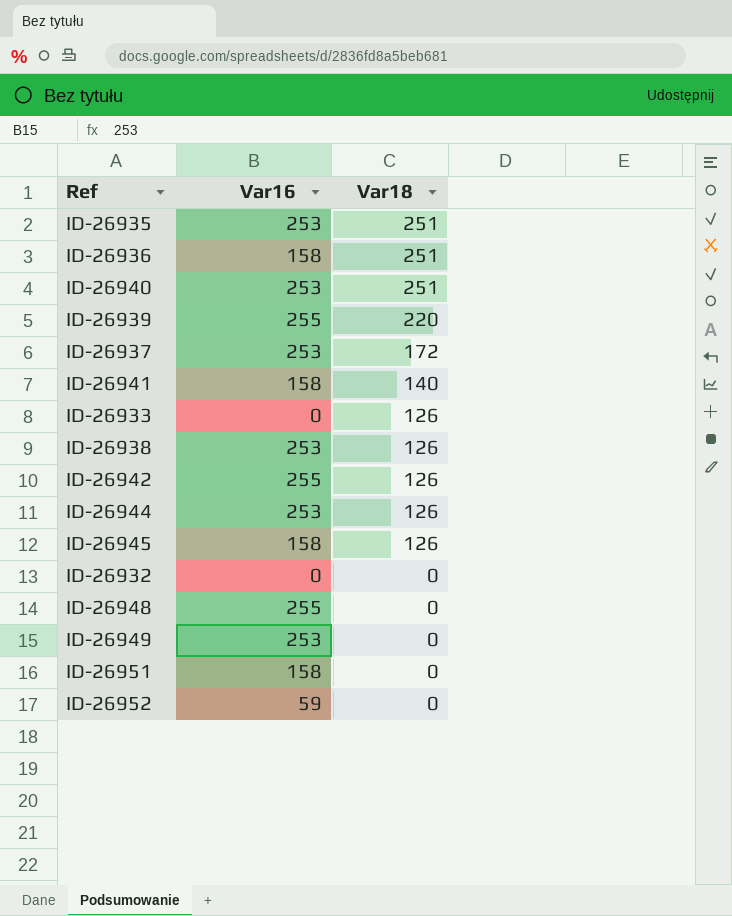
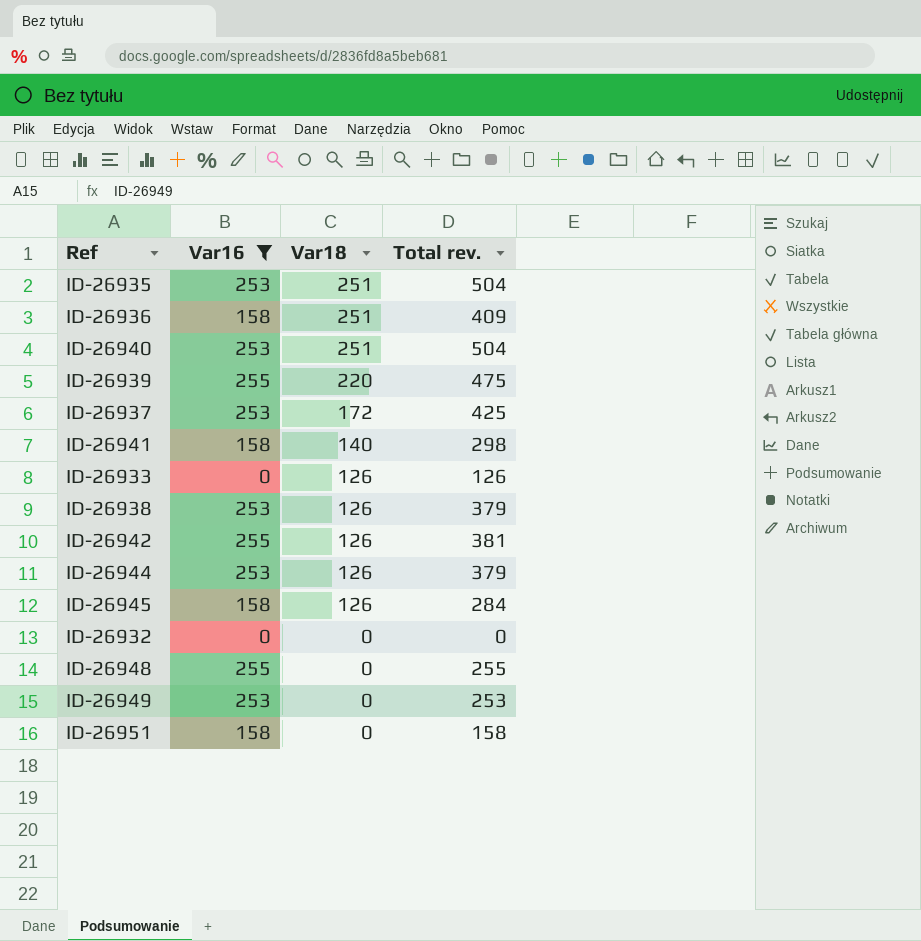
filter: none -> Var16 != 59
column Total rev. | formula: none -> [Var16] + [Var18]

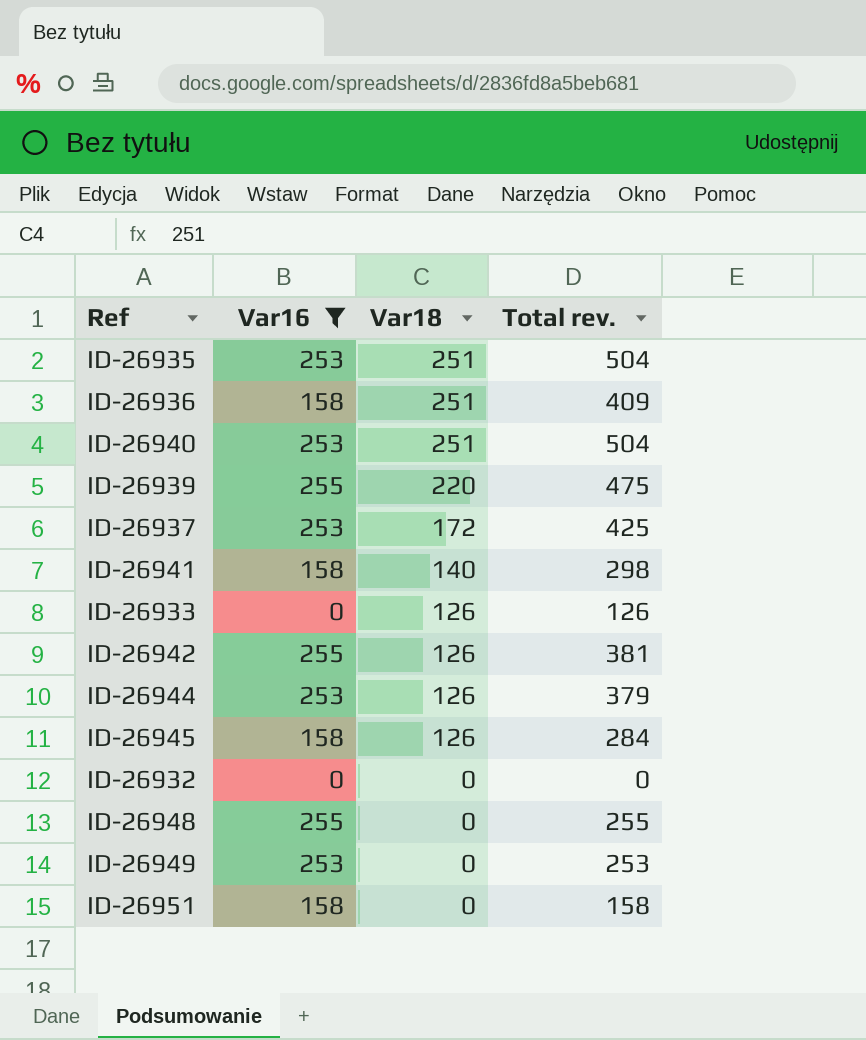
row ID-26938: 253 | 126 | 379 -> none

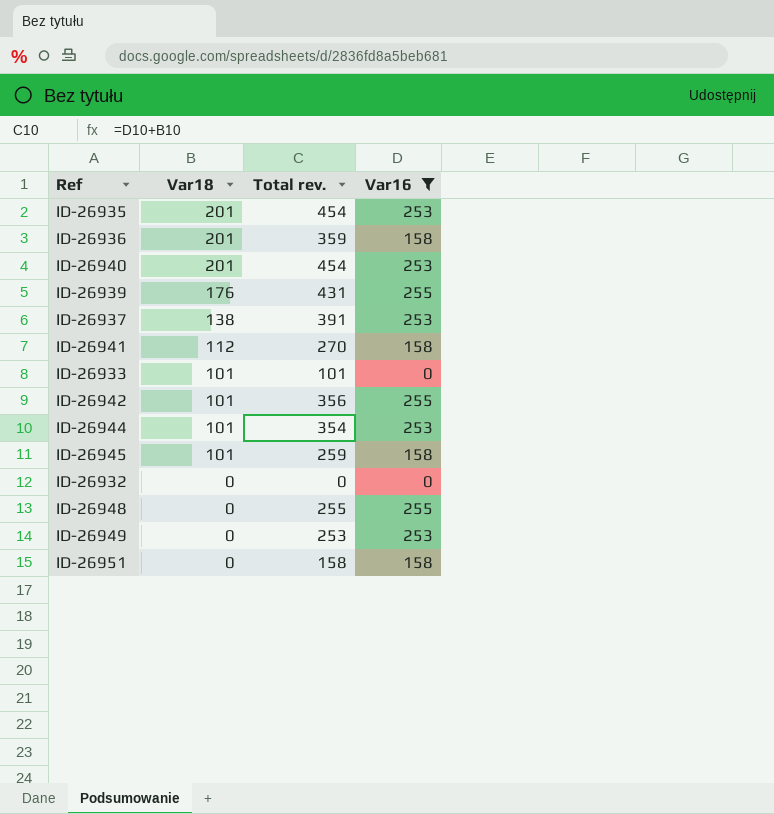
column Var16 | position: 2 -> 4
ID-26935 | Var18: 251 -> 201
ID-26935 | Total rev.: 504 -> 454
ID-26936 | Var18: 251 -> 201
ID-26936 | Total rev.: 409 -> 359
ID-26940 | Var18: 251 -> 201
ID-26940 | Total rev.: 504 -> 454
ID-26939 | Var18: 220 -> 176
ID-26939 | Total rev.: 475 -> 431
ID-26937 | Var18: 172 -> 138
ID-26937 | Total rev.: 425 -> 391
ID-26941 | Var18: 140 -> 112
ID-26941 | Total rev.: 298 -> 270
ID-26933 | Var18: 126 -> 101
ID-26933 | Total rev.: 126 -> 101
ID-26942 | Var18: 126 -> 101
ID-26942 | Total rev.: 381 -> 356
ID-26944 | Var18: 126 -> 101
ID-26944 | Total rev.: 379 -> 354
ID-26945 | Var18: 126 -> 101
ID-26945 | Total rev.: 284 -> 259

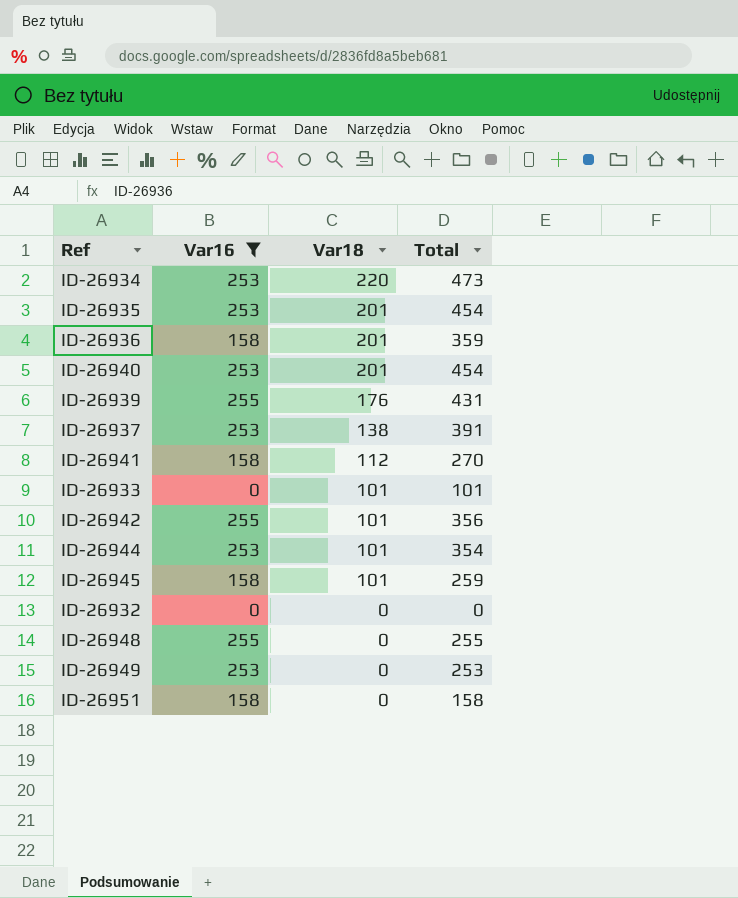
column Var16 | position: 4 -> 2
column name: Total rev. -> Total
row ID-26934: none -> 253 | 220 | 473

